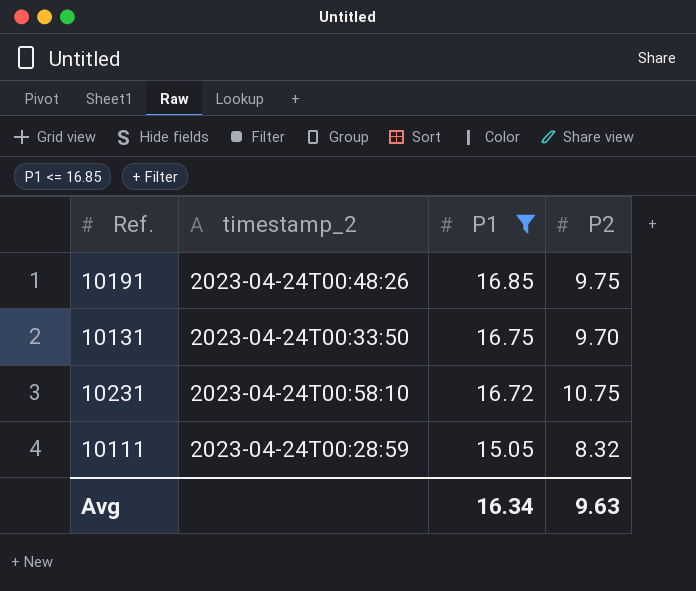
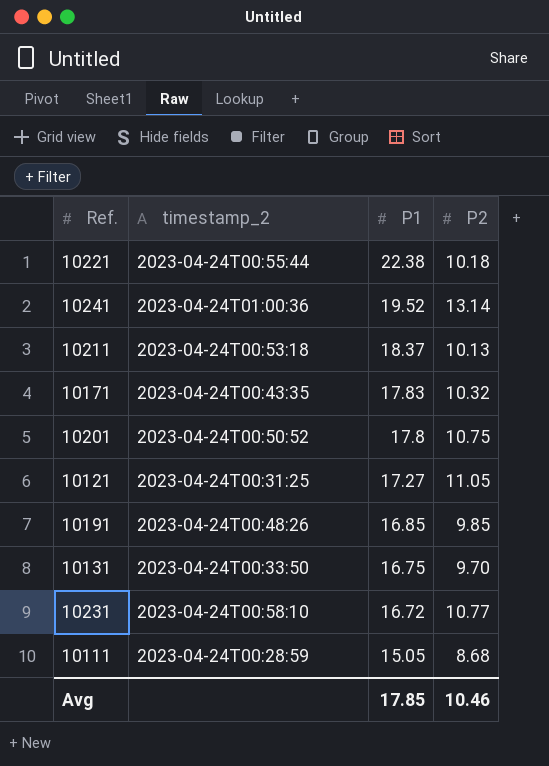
filter: P1 <= 16.85 -> none
10191 | P2: 9.75 -> 9.85
10231 | P2: 10.75 -> 10.77
10111 | P2: 8.32 -> 8.68
Avg | P1: 16.34 -> 17.85
Avg | P2: 9.63 -> 10.46

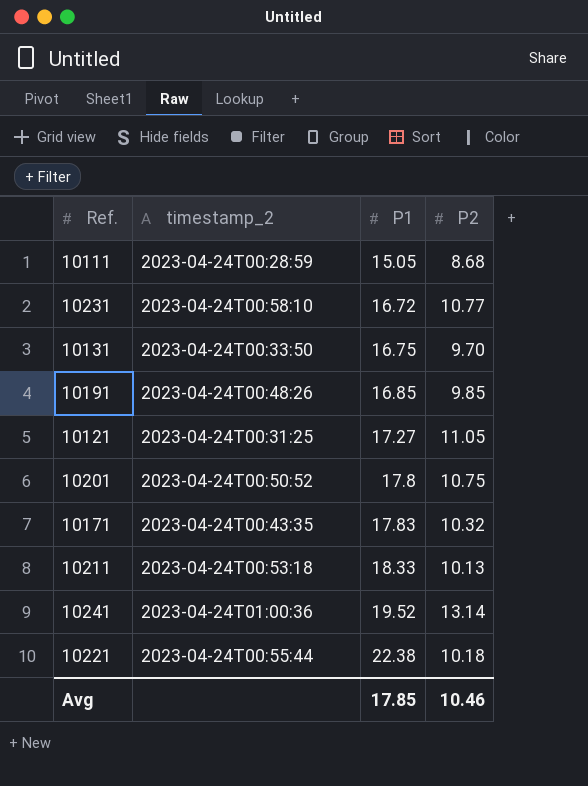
row order: P1 descending -> P1 ascending
10211 | P1: 18.37 -> 18.33

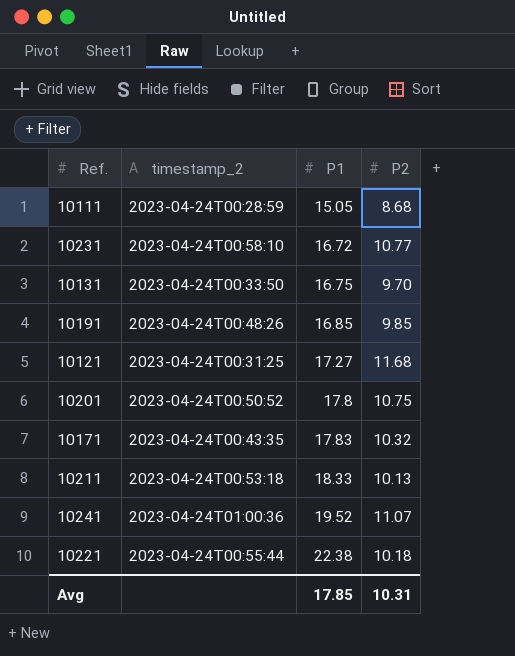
10121 | P2: 11.05 -> 11.68
10241 | P2: 13.14 -> 11.07
Avg | P2: 10.46 -> 10.31

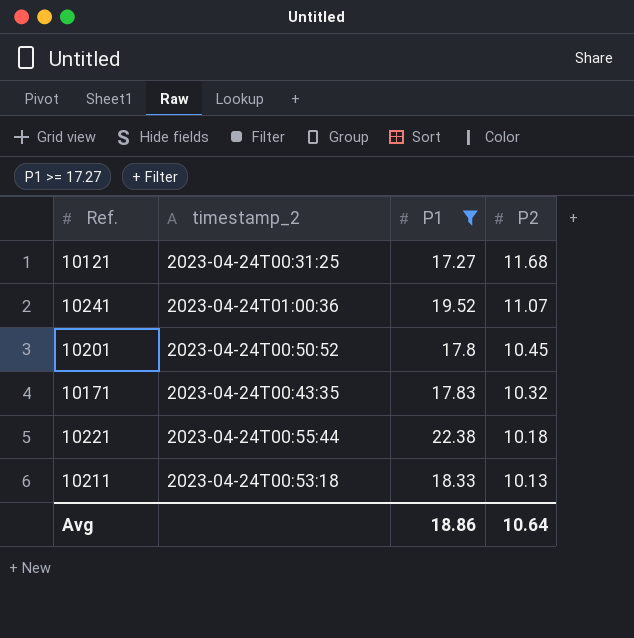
filter: none -> P1 >= 17.27
row order: P1 ascending -> P2 descending
10201 | P2: 10.75 -> 10.45
Avg | P1: 17.85 -> 18.86
Avg | P2: 10.31 -> 10.64

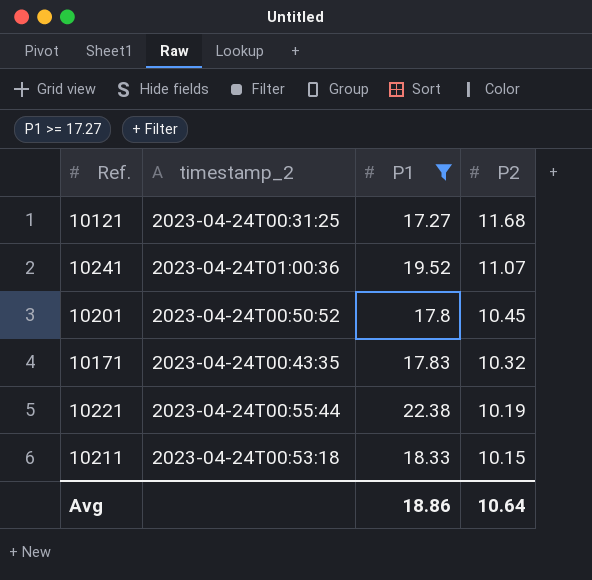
10221 | P2: 10.18 -> 10.19
10211 | P2: 10.13 -> 10.15

